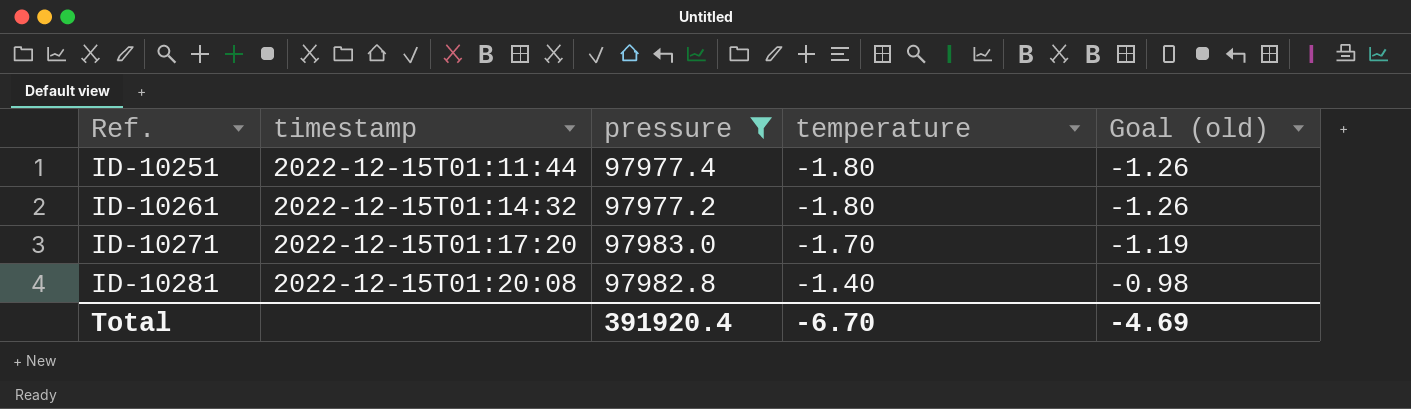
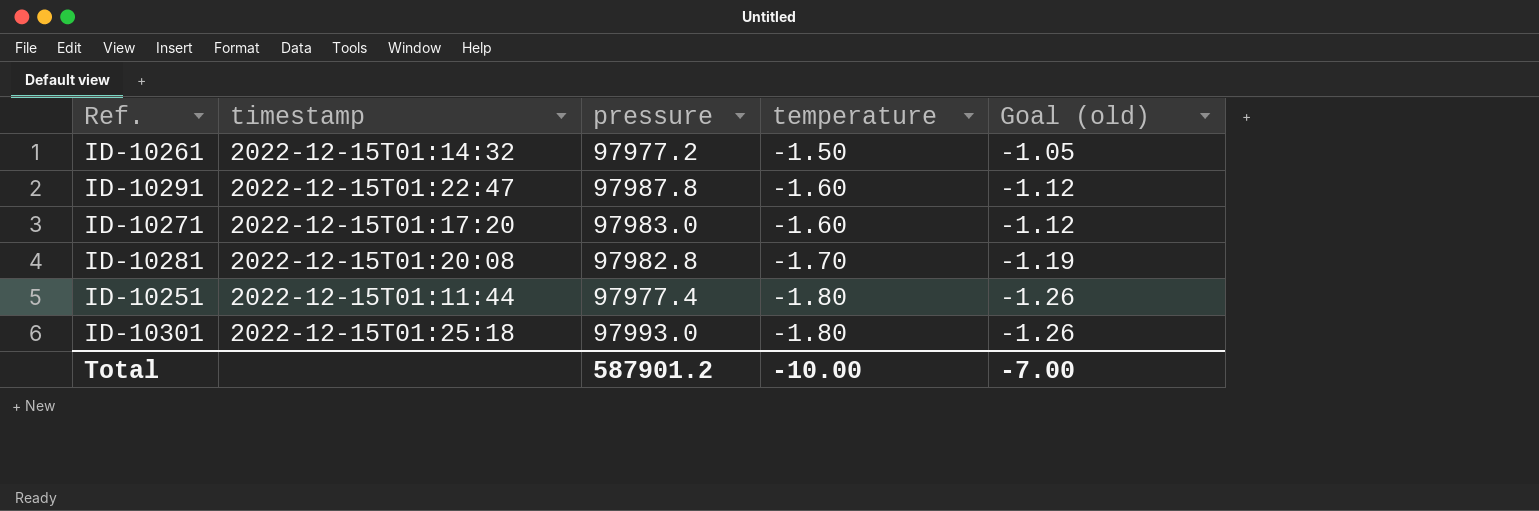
filter: pressure <= 97983.0 -> none
row order: Ref. ascending -> temperature descending
ID-10261 | temperature: -1.80 -> -1.50
ID-10261 | Goal (old): -1.26 -> -1.05
ID-10271 | temperature: -1.70 -> -1.60
ID-10271 | Goal (old): -1.19 -> -1.12
ID-10281 | temperature: -1.40 -> -1.70
ID-10281 | Goal (old): -0.98 -> -1.19
Total | pressure: 391920.4 -> 587901.2
Total | temperature: -6.70 -> -10.00
Total | Goal (old): -4.69 -> -7.00

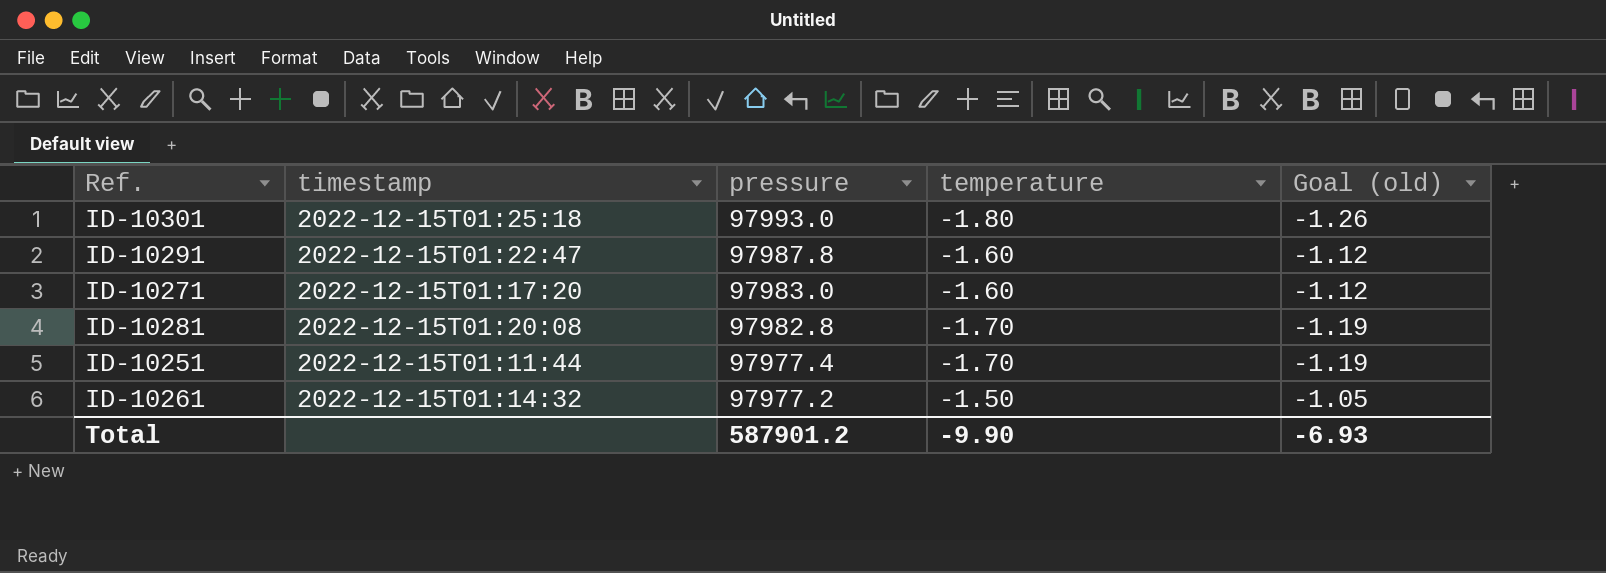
row order: temperature descending -> pressure descending
ID-10251 | temperature: -1.80 -> -1.70
ID-10251 | Goal (old): -1.26 -> -1.19
Total | temperature: -10.00 -> -9.90
Total | Goal (old): -7.00 -> -6.93

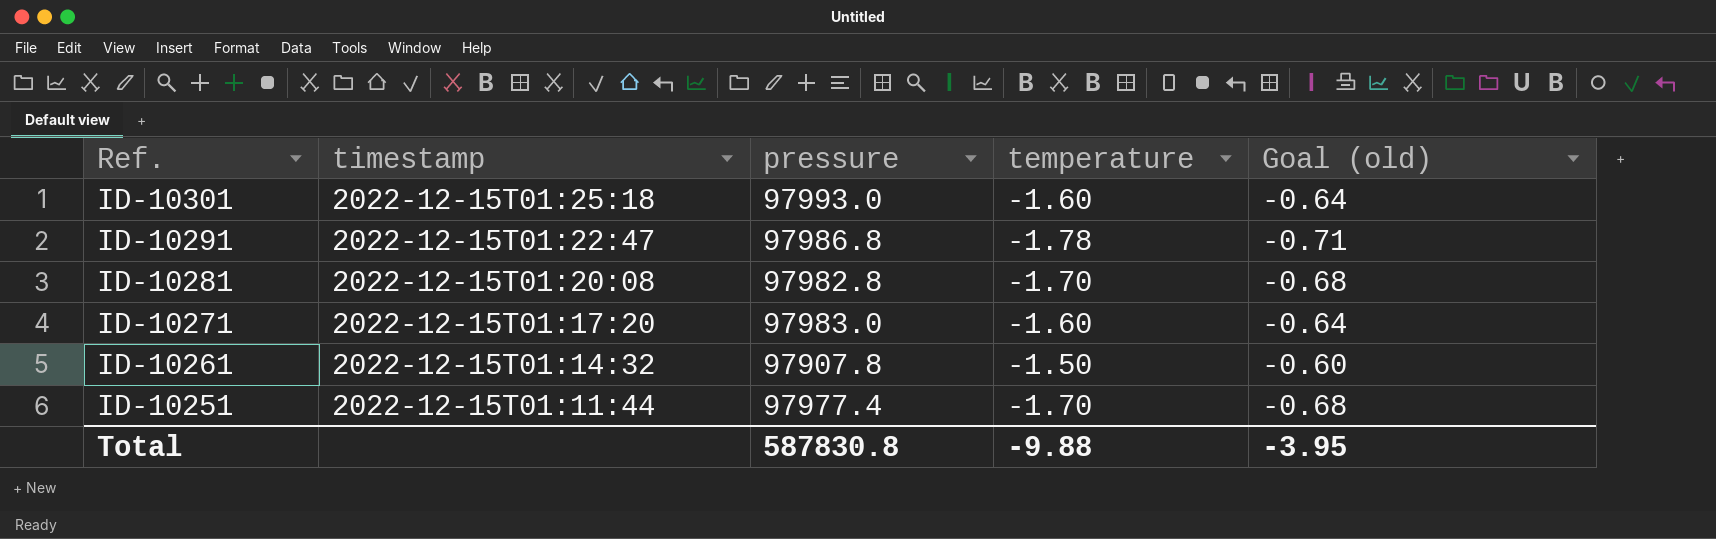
row order: pressure descending -> Ref. descending
column Goal (old) | formula: [temperature] * 0.7 -> [temperature] * 0.4
ID-10301 | temperature: -1.80 -> -1.60
ID-10291 | pressure: 97987.8 -> 97986.8
ID-10291 | temperature: -1.60 -> -1.78
ID-10261 | pressure: 97977.2 -> 97907.8
Total | pressure: 587901.2 -> 587830.8
Total | temperature: -9.90 -> -9.88
Total | Goal (old): -6.93 -> -3.95

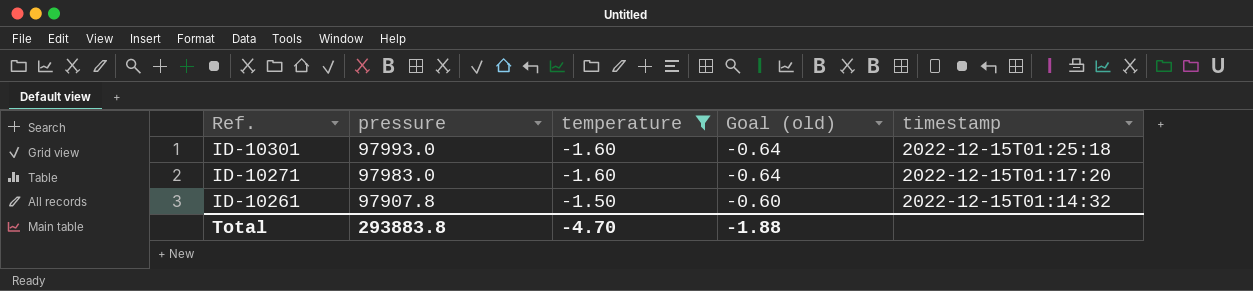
filter: none -> temperature >= -1.60
column timestamp | position: 2 -> 5
Total | pressure: 587830.8 -> 293883.8
Total | temperature: -9.88 -> -4.70
Total | Goal (old): -3.95 -> -1.88

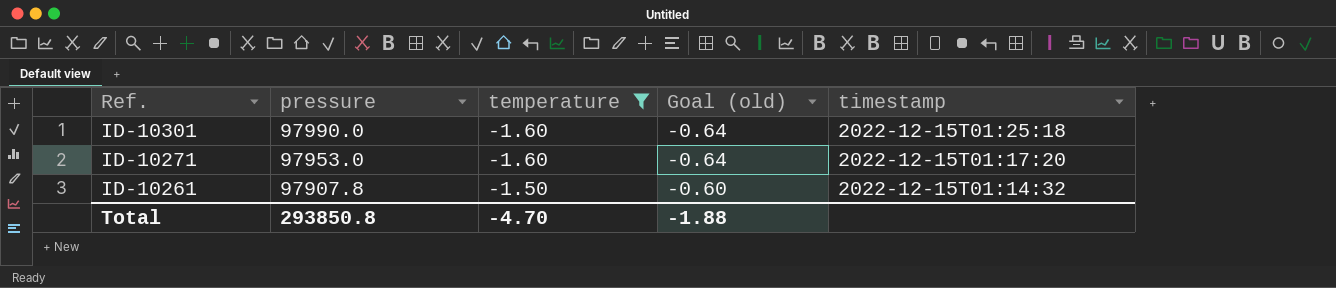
ID-10301 | pressure: 97993.0 -> 97990.0
ID-10271 | pressure: 97983.0 -> 97953.0
Total | pressure: 293883.8 -> 293850.8

